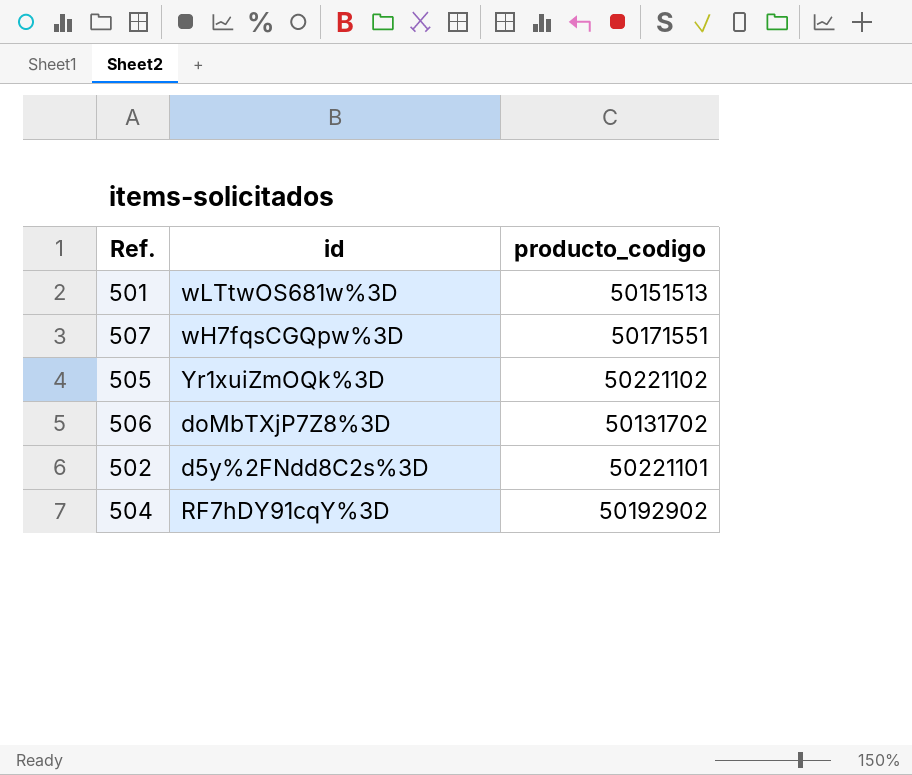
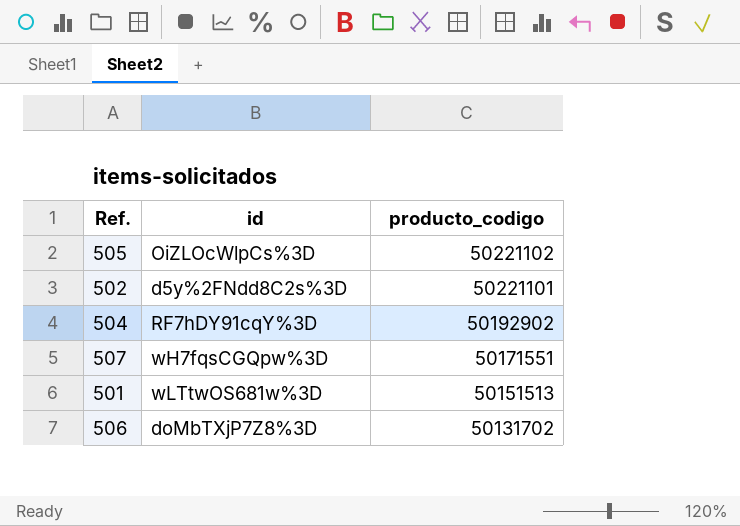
row order: none -> producto_codigo descending
505 | id: Yr1xuiZmOQk%3D -> OiZLOcWlpCs%3D

